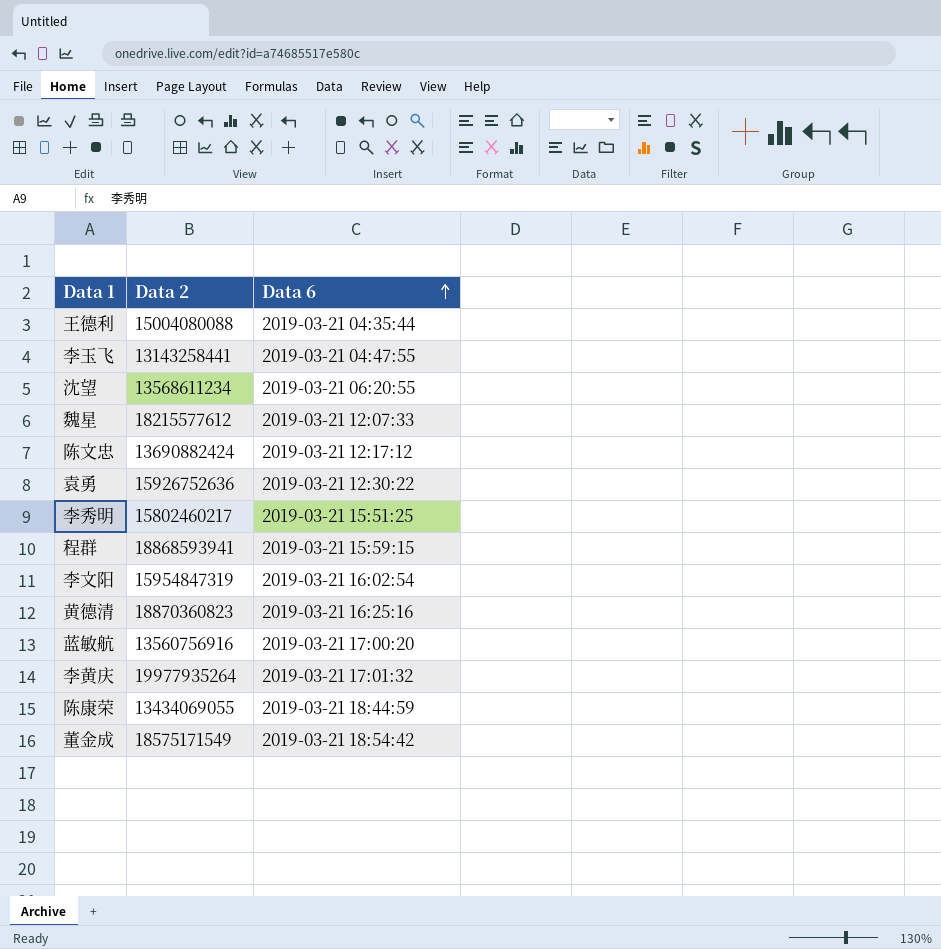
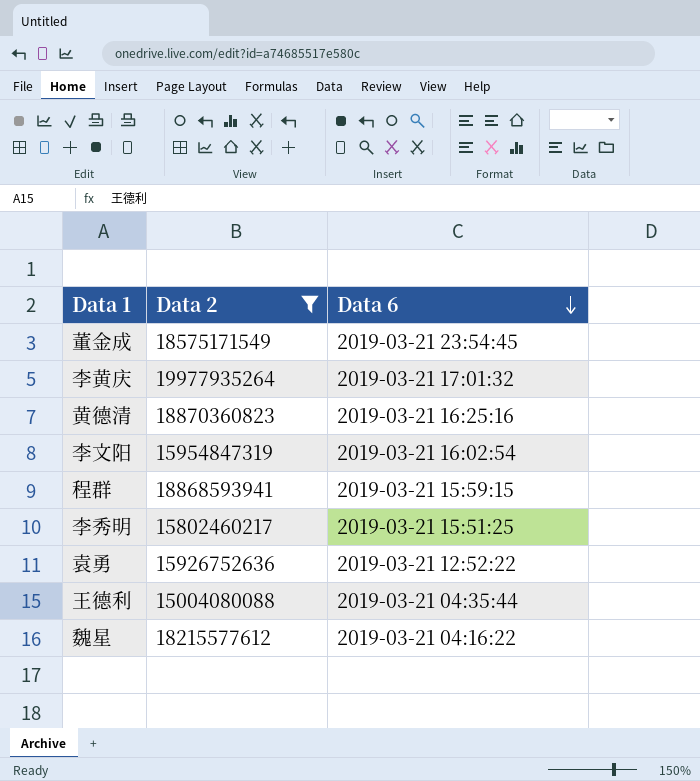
filter: none -> Data 2 >= 15004080088
row order: Data 6 ascending -> Data 6 descending
董金成 | Data 6: 2019-03-21 18:54:42 -> 2019-03-21 23:54:45
袁勇 | Data 6: 2019-03-21 12:30:22 -> 2019-03-21 12:52:22
魏星 | Data 6: 2019-03-21 12:07:33 -> 2019-03-21 04:16:22

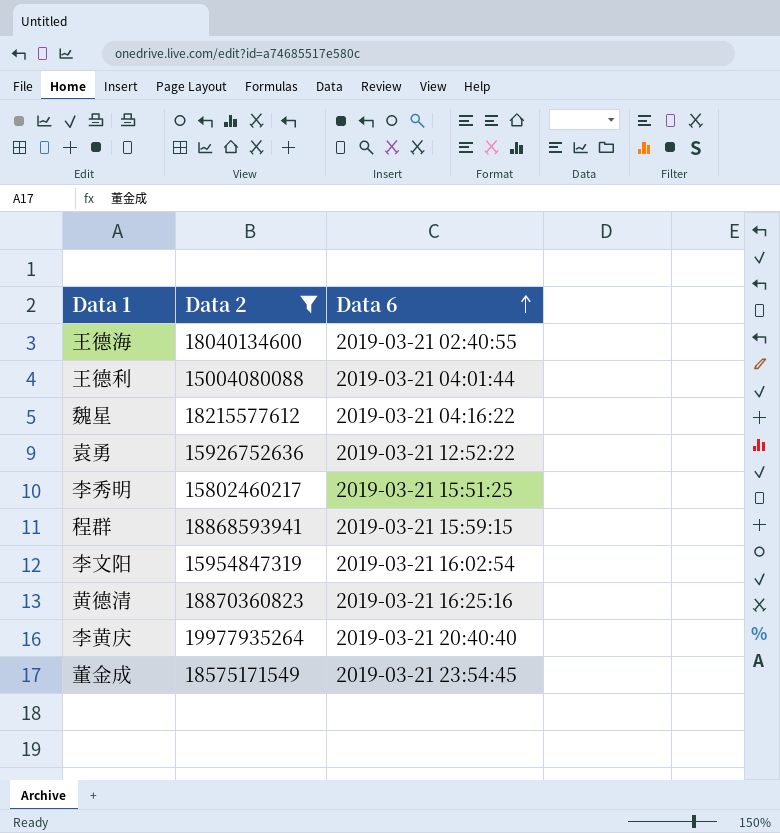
row order: Data 6 descending -> Data 6 ascending
row 王德海: none -> 18040134600 | 2019-03-21 02:40:55
王德利 | Data 6: 2019-03-21 04:35:44 -> 2019-03-21 04:01:44
李黄庆 | Data 6: 2019-03-21 17:01:32 -> 2019-03-21 20:40:40

